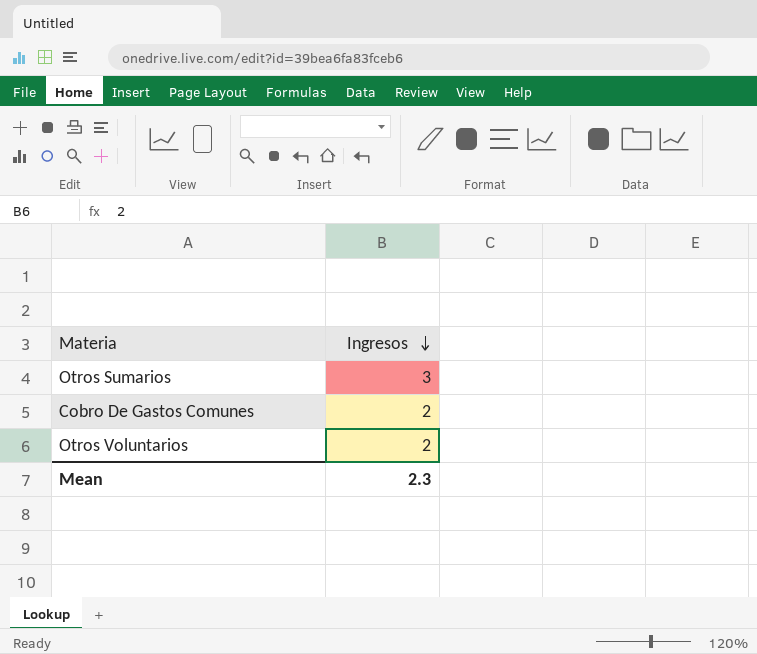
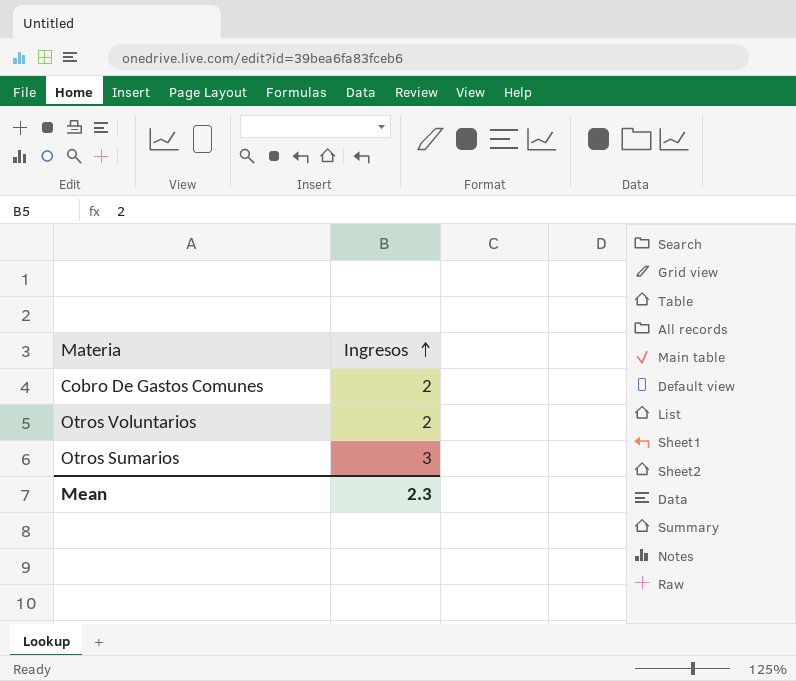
row order: Ingresos descending -> Ingresos ascending

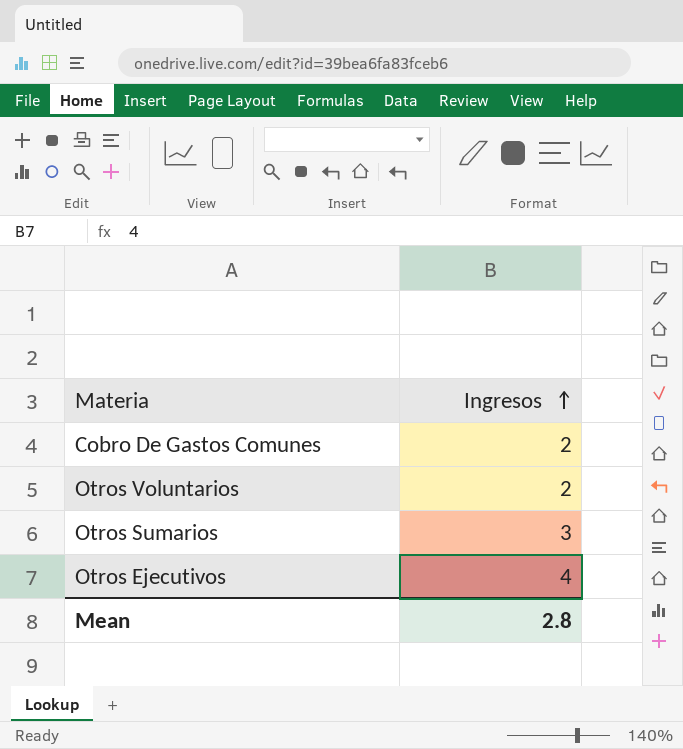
row Otros Ejecutivos: none -> 4
Mean | Ingresos: 2.3 -> 2.8

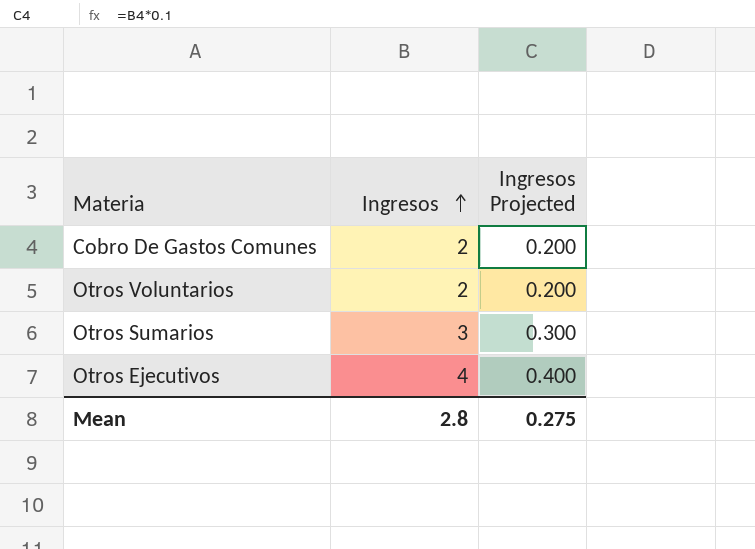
column Ingresos Projected | formula: none -> [Ingresos] * 0.1

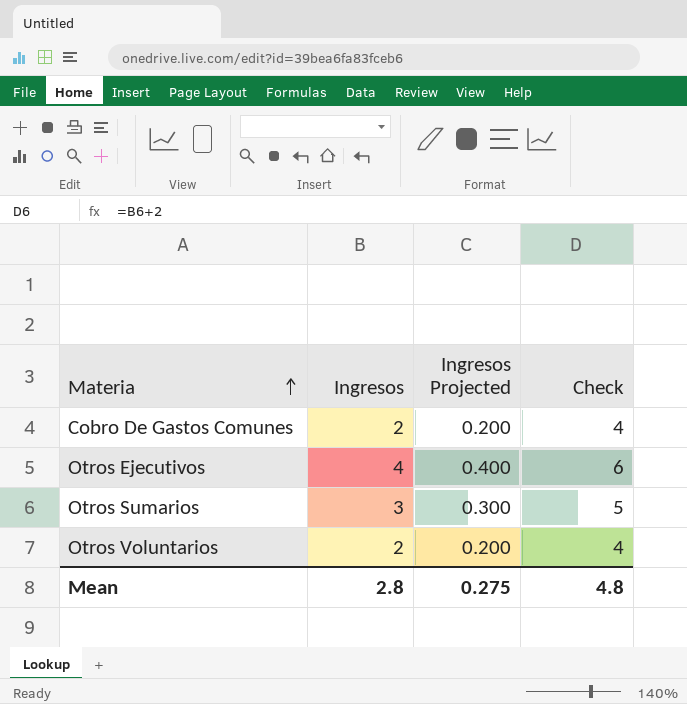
row order: Ingresos ascending -> Materia ascending
column Check | formula: none -> [Ingresos] + 2

